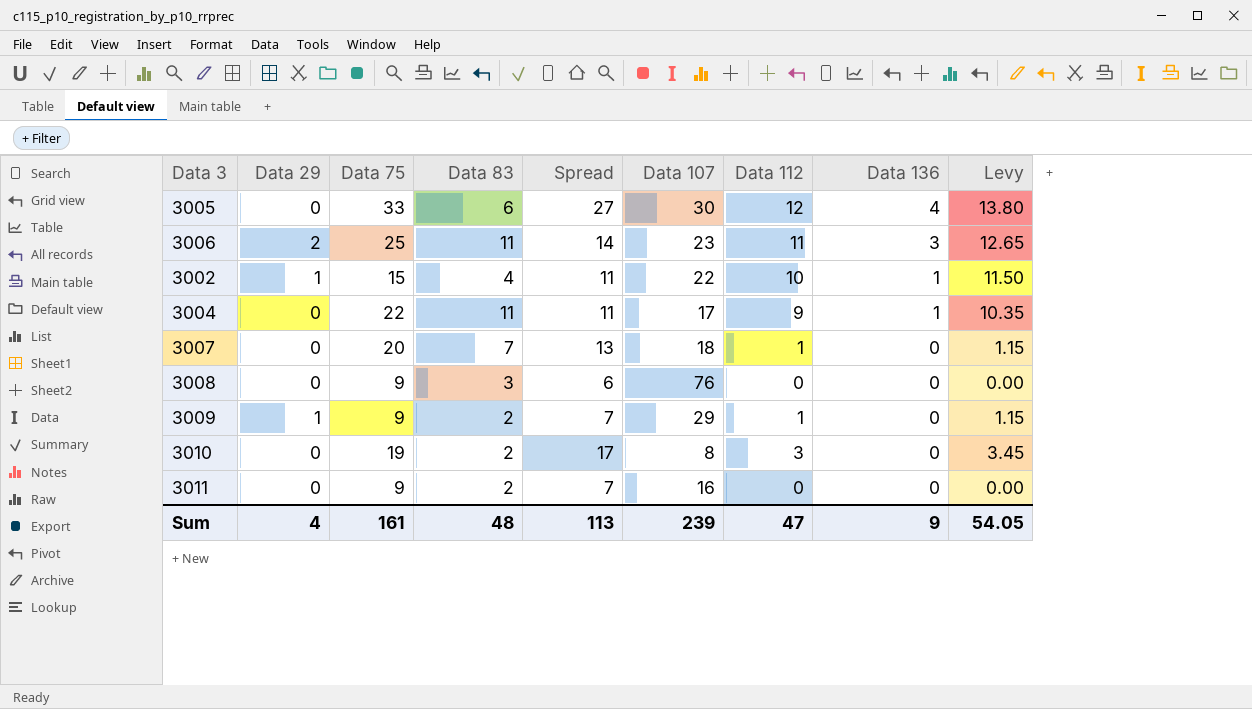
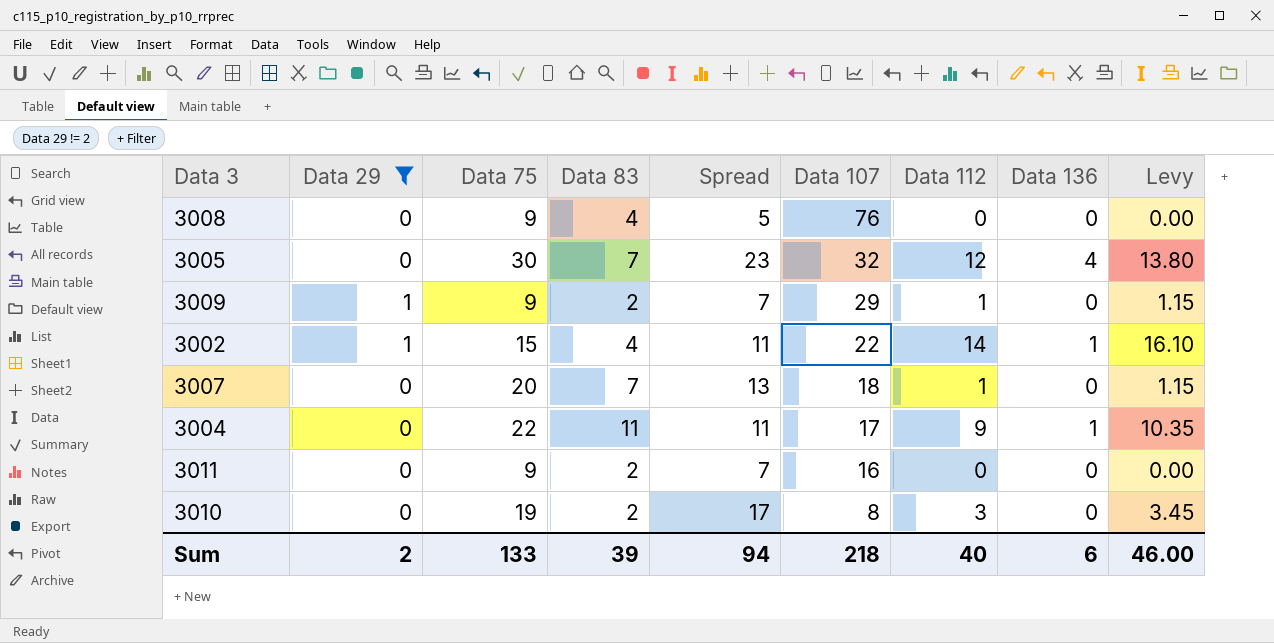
filter: none -> Data 29 != 2
row order: Data 136 descending -> Data 107 descending
3008 | Data 83: 3 -> 4
3008 | Spread: 6 -> 5
3005 | Data 75: 33 -> 30
3005 | Data 83: 6 -> 7
3005 | Spread: 27 -> 23
3005 | Data 107: 30 -> 32
3002 | Data 112: 10 -> 14
3002 | Levy: 11.50 -> 16.10
Sum | Data 29: 4 -> 2
Sum | Data 75: 161 -> 133
Sum | Data 83: 48 -> 39
Sum | Spread: 113 -> 94
Sum | Data 107: 239 -> 218
Sum | Data 112: 47 -> 40
Sum | Data 136: 9 -> 6
Sum | Levy: 54.05 -> 46.00

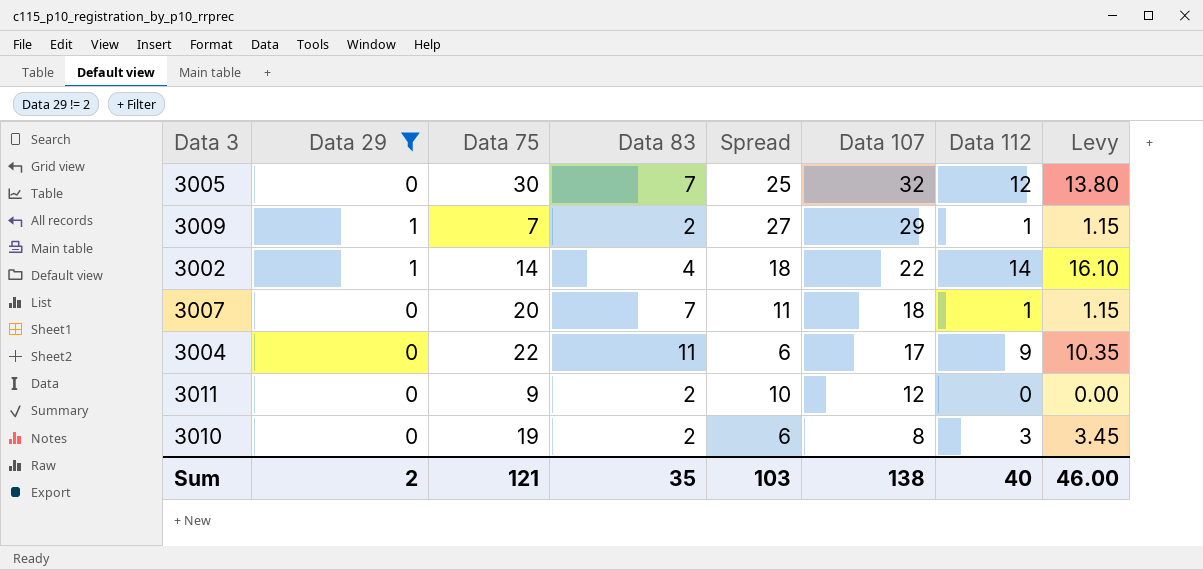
column Data 136 | position: 8 -> none
column Spread | formula: [Data 75] - [Data 83] -> [Data 107] - [Data 83]
row 3008: 0 | 9 | 4 | 5 | 76 | 0 | 0 | 0.00 -> none
3009 | Data 75: 9 -> 7
3002 | Data 75: 15 -> 14
3011 | Data 107: 16 -> 12
Sum | Data 75: 133 -> 121
Sum | Data 83: 39 -> 35
Sum | Spread: 94 -> 103
Sum | Data 107: 218 -> 138

